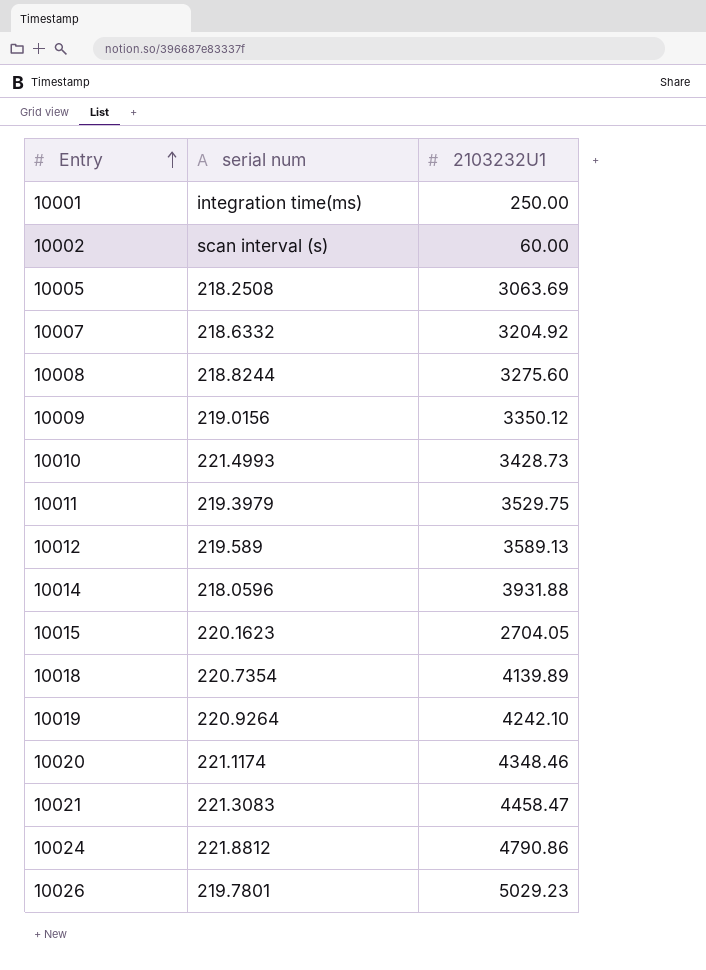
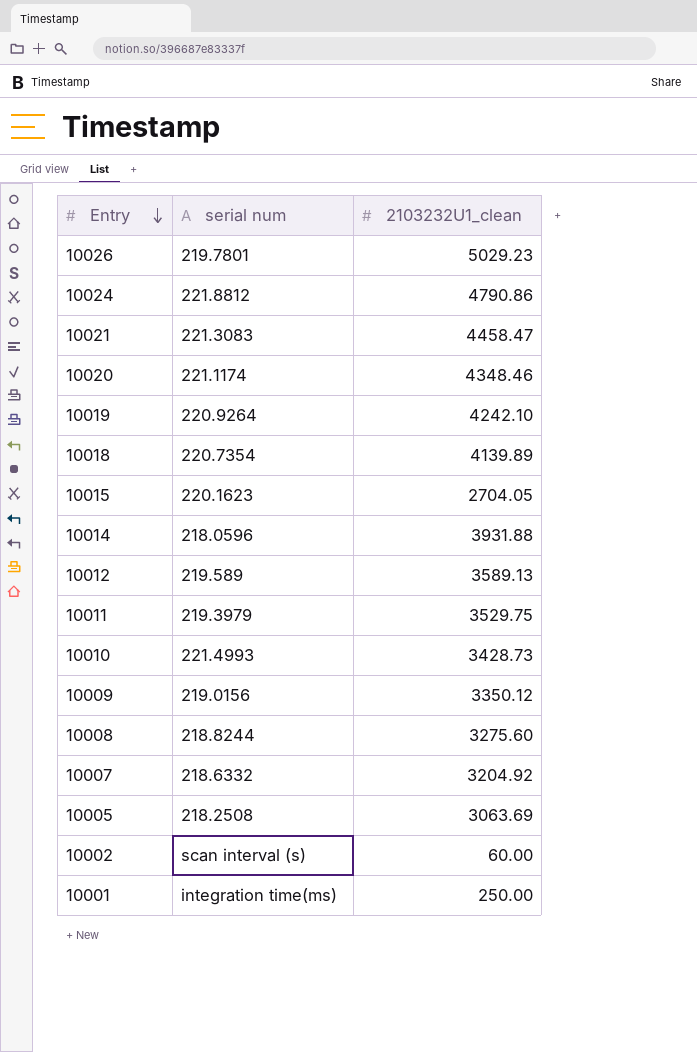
row order: Entry ascending -> Entry descending
column name: 2103232U1 -> 2103232U1_clean

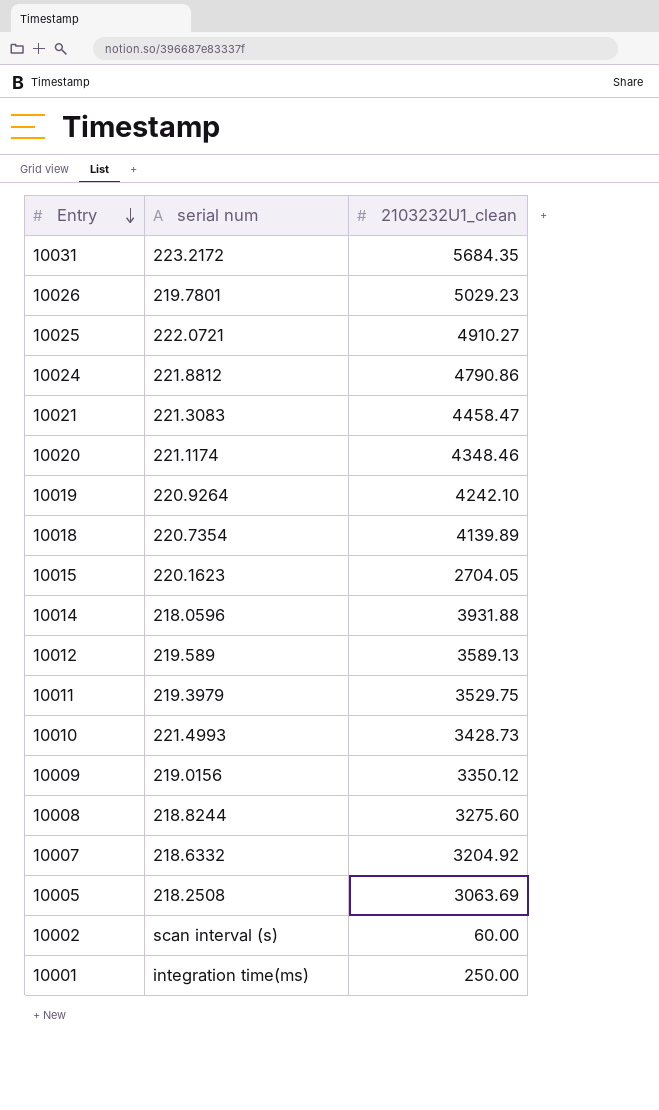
row 10031: none -> 223.2172 | 5684.35
row 10025: none -> 222.0721 | 4910.27

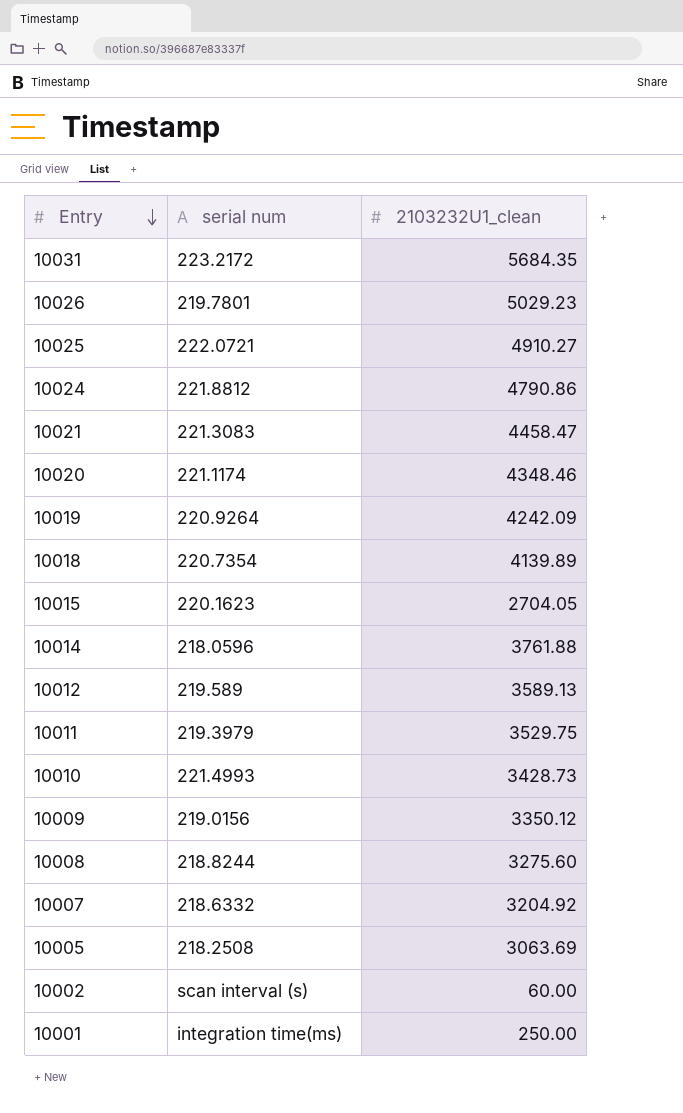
10019 | 2103232U1_clean: 4242.10 -> 4242.09
10014 | 2103232U1_clean: 3931.88 -> 3761.88

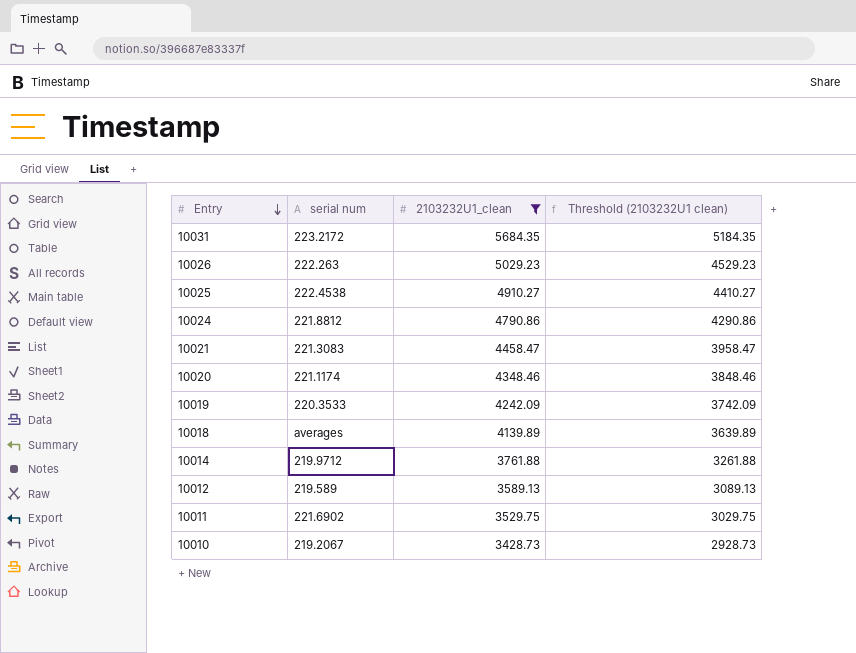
filter: none -> 2103232U1_clean >= 3428.73
column Threshold (2103232U1 clean) | formula: none -> [2103232U1_clean] - 500
10026 | serial num: 219.7801 -> 222.263
10025 | serial num: 222.0721 -> 222.4538
10019 | serial num: 220.9264 -> 220.3533
10018 | serial num: 220.7354 -> averages
10014 | serial num: 218.0596 -> 219.9712
10011 | serial num: 219.3979 -> 221.6902
10010 | serial num: 221.4993 -> 219.2067

